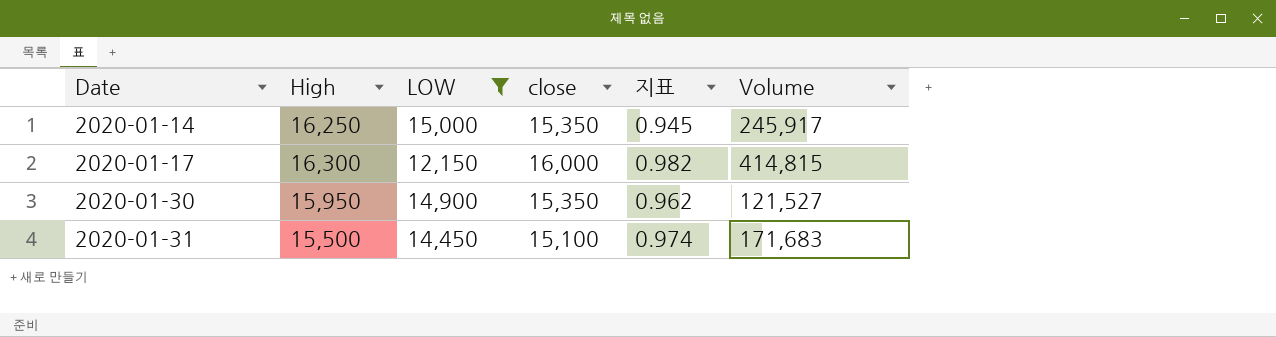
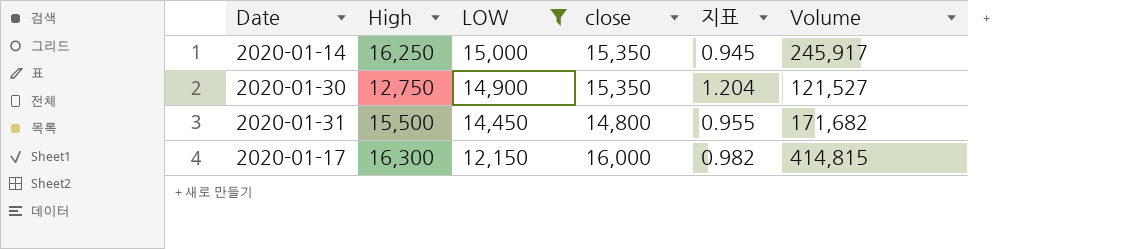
row order: Date ascending -> LOW descending
2020-01-30 | High: 15,950 -> 12,750
2020-01-30 | 지표: 0.962 -> 1.204
2020-01-31 | close: 15,100 -> 14,800
2020-01-31 | 지표: 0.974 -> 0.955
2020-01-31 | Volume: 171,683 -> 171,682

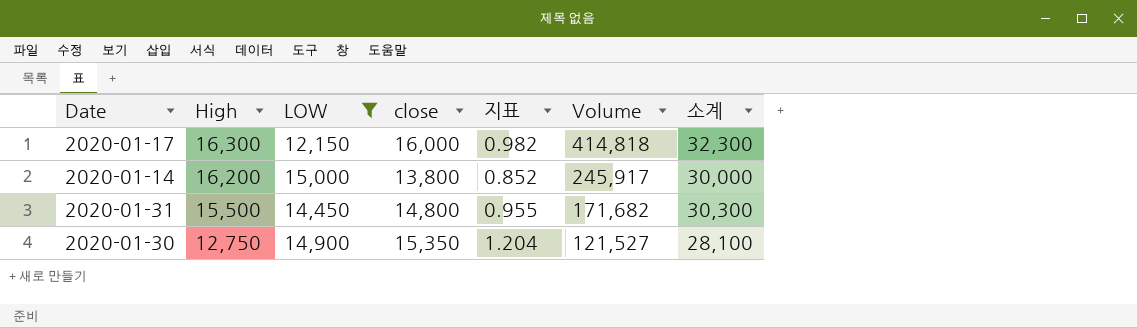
row order: LOW descending -> High descending
column 소계 | formula: none -> [High] + [close]
2020-01-17 | Volume: 414,815 -> 414,818
2020-01-14 | High: 16,250 -> 16,200
2020-01-14 | close: 15,350 -> 13,800
2020-01-14 | 지표: 0.945 -> 0.852

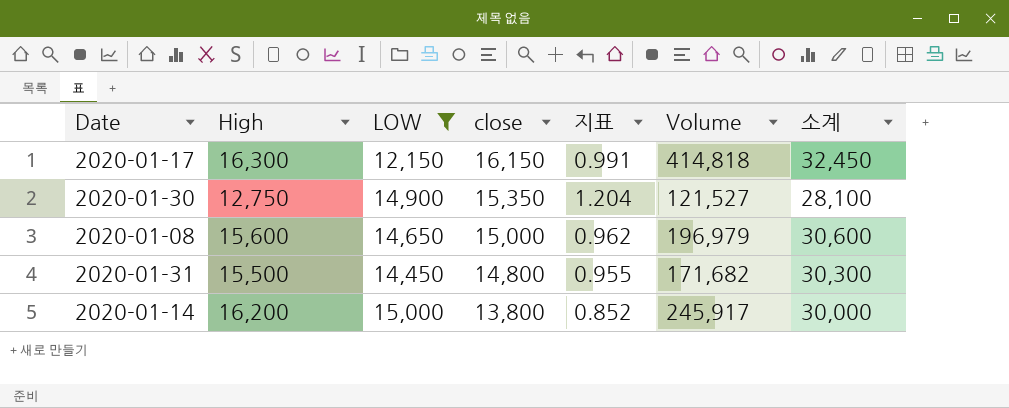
row order: High descending -> close descending
2020-01-17 | close: 16,000 -> 16,150
2020-01-17 | 지표: 0.982 -> 0.991
2020-01-17 | 소계: 32,300 -> 32,450
row 2020-01-08: none -> 15,600 | 14,650 | 15,000 | 0.962 | 196,979 | 30,600

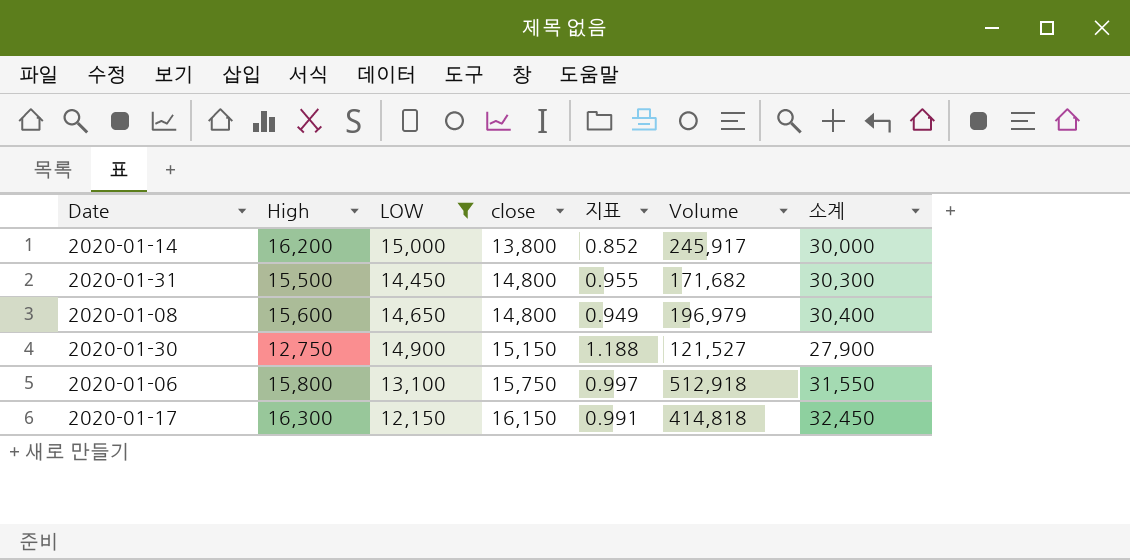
row order: close descending -> close ascending
2020-01-08 | close: 15,000 -> 14,800
2020-01-08 | 지표: 0.962 -> 0.949
2020-01-08 | 소계: 30,600 -> 30,400
2020-01-30 | close: 15,350 -> 15,150
2020-01-30 | 지표: 1.204 -> 1.188
2020-01-30 | 소계: 28,100 -> 27,900
row 2020-01-06: none -> 15,800 | 13,100 | 15,750 | 0.997 | 512,918 | 31,550

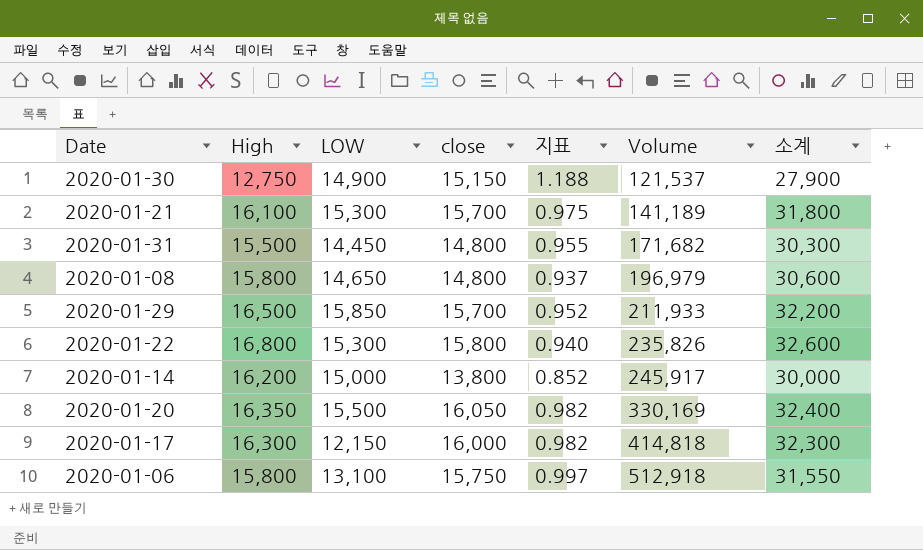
filter: LOW <= 15,000 -> none
row order: close ascending -> Volume ascending
2020-01-30 | Volume: 121,527 -> 121,537
2020-01-08 | High: 15,600 -> 15,800
2020-01-08 | 지표: 0.949 -> 0.937
2020-01-08 | 소계: 30,400 -> 30,600
2020-01-17 | close: 16,150 -> 16,000
2020-01-17 | 지표: 0.991 -> 0.982
2020-01-17 | 소계: 32,450 -> 32,300

